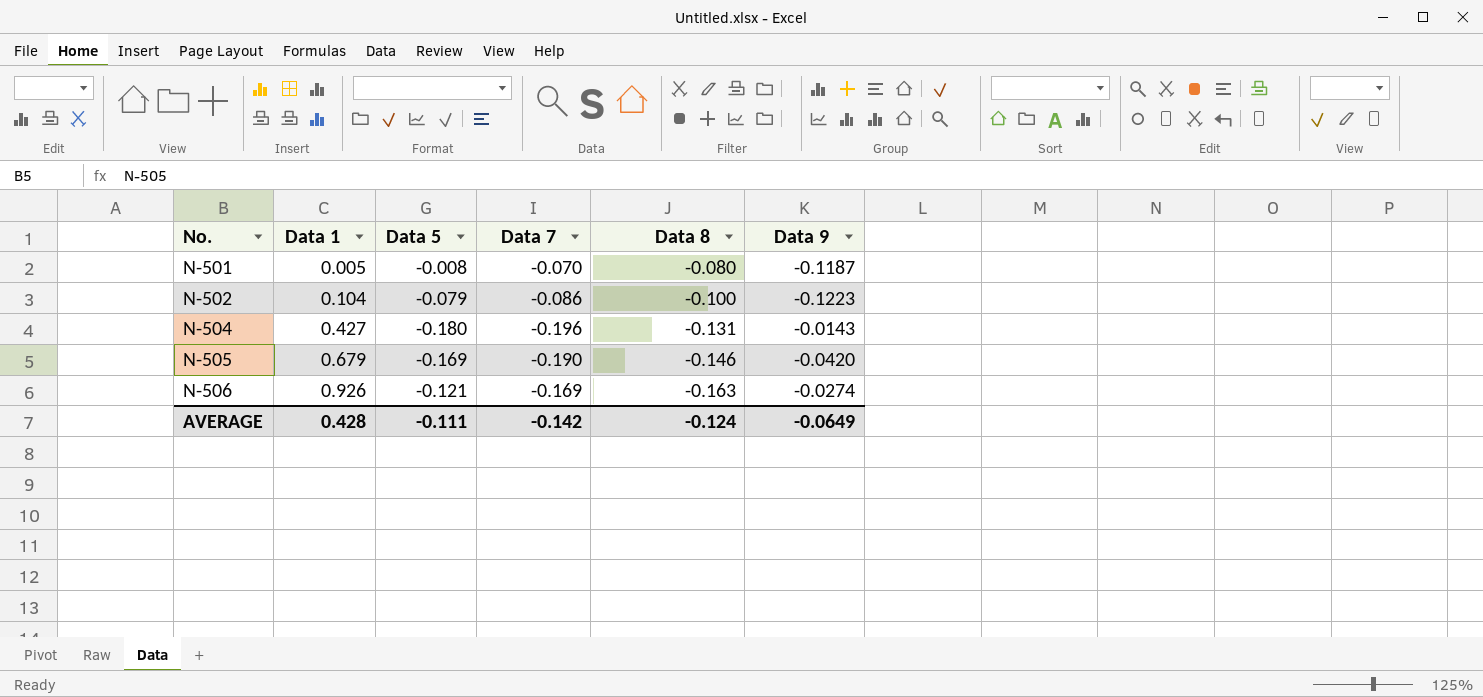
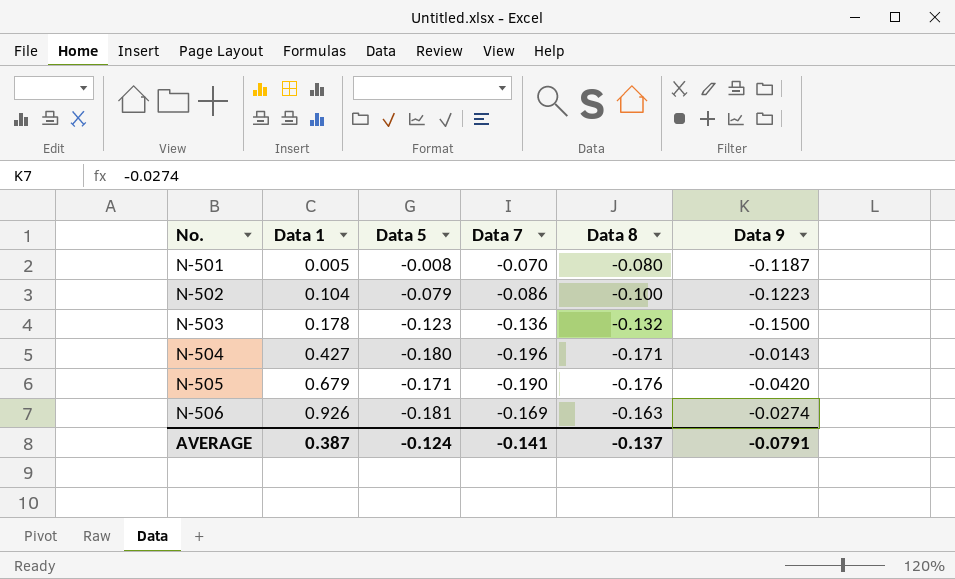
row N-503: none -> 0.178 | -0.123 | -0.136 | -0.132 | -0.1500
N-504 | Data 8: -0.131 -> -0.171
N-505 | Data 5: -0.169 -> -0.171
N-505 | Data 8: -0.146 -> -0.176
N-506 | Data 5: -0.121 -> -0.181
AVERAGE | Data 1: 0.428 -> 0.387
AVERAGE | Data 5: -0.111 -> -0.124
AVERAGE | Data 7: -0.142 -> -0.141
AVERAGE | Data 8: -0.124 -> -0.137
AVERAGE | Data 9: -0.0649 -> -0.0791

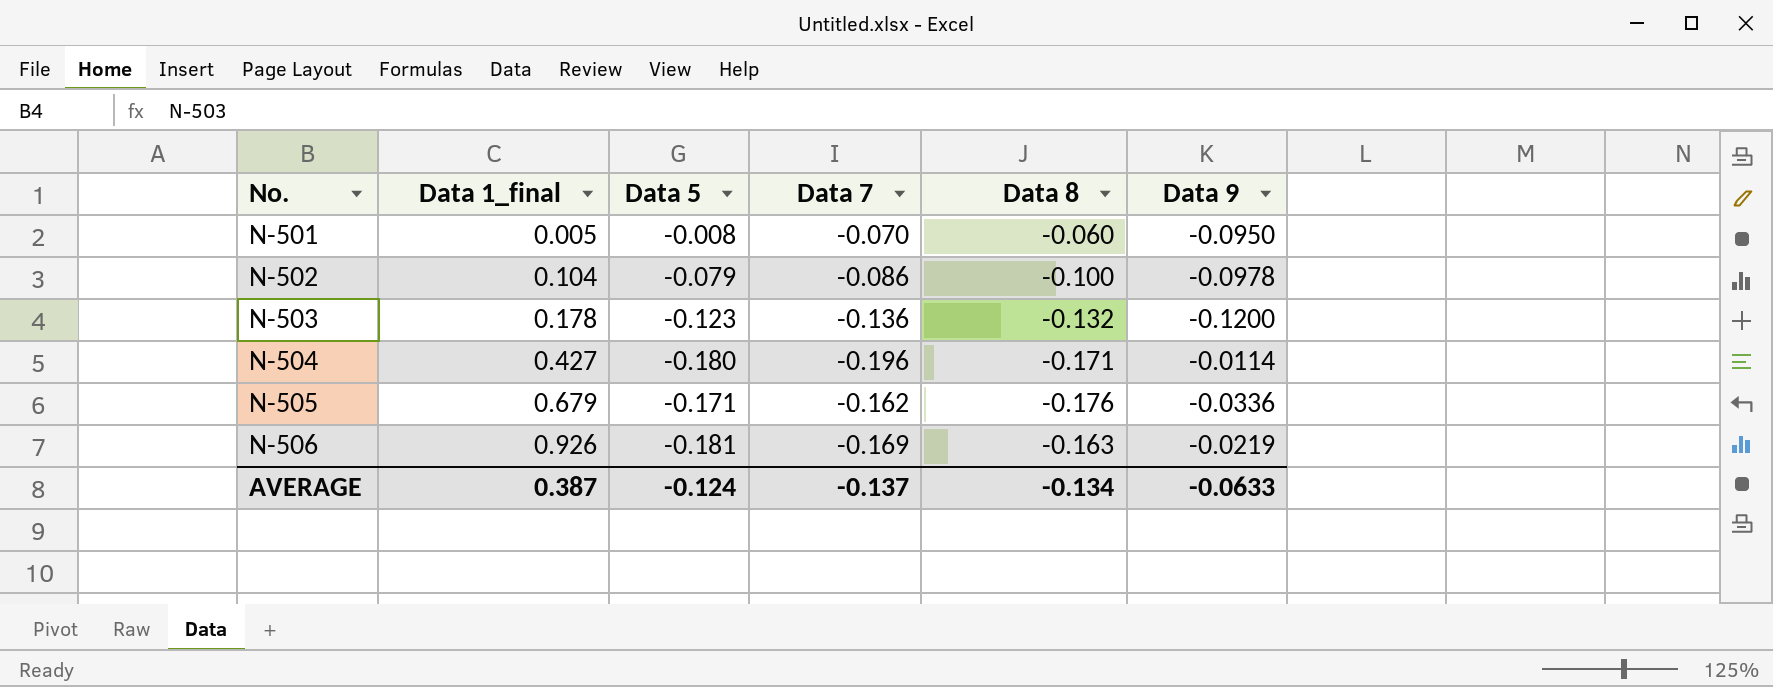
column name: Data 1 -> Data 1_final
N-501 | Data 8: -0.080 -> -0.060
N-501 | Data 9: -0.1187 -> -0.0950
N-502 | Data 9: -0.1223 -> -0.0978
N-503 | Data 9: -0.1500 -> -0.1200
N-504 | Data 9: -0.0143 -> -0.0114
N-505 | Data 7: -0.190 -> -0.162
N-505 | Data 9: -0.0420 -> -0.0336
N-506 | Data 9: -0.0274 -> -0.0219
AVERAGE | Data 7: -0.141 -> -0.137
AVERAGE | Data 8: -0.137 -> -0.134
AVERAGE | Data 9: -0.0791 -> -0.0633

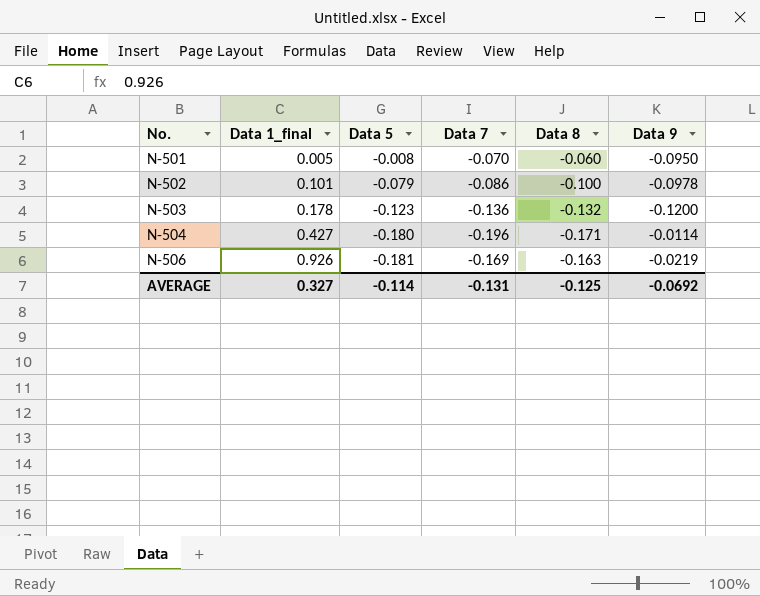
row N-505: 0.679 | -0.171 | -0.162 | -0.176 | -0.0336 -> none
N-502 | Data 1_final: 0.104 -> 0.101
AVERAGE | Data 1_final: 0.387 -> 0.327
AVERAGE | Data 5: -0.124 -> -0.114
AVERAGE | Data 7: -0.137 -> -0.131
AVERAGE | Data 8: -0.134 -> -0.125
AVERAGE | Data 9: -0.0633 -> -0.0692

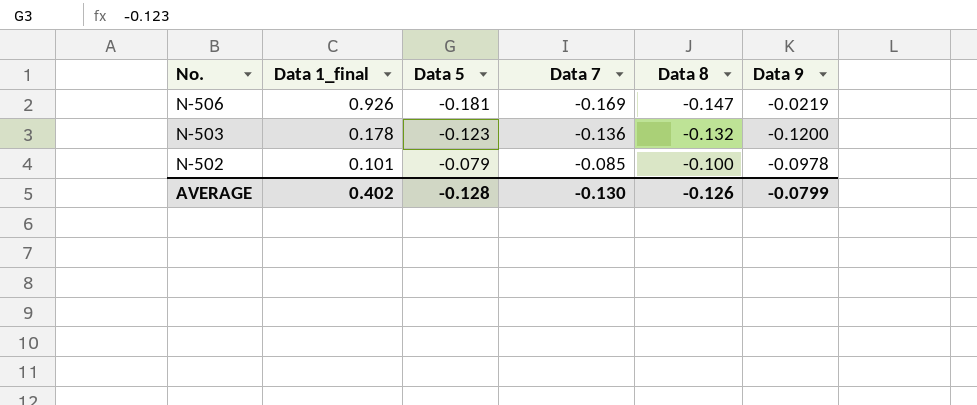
row order: No. ascending -> No. descending
row N-501: 0.005 | -0.008 | -0.070 | -0.060 | -0.0950 -> none
row N-504: 0.427 | -0.180 | -0.196 | -0.171 | -0.0114 -> none
N-506 | Data 8: -0.163 -> -0.147
N-502 | Data 7: -0.086 -> -0.085
AVERAGE | Data 1_final: 0.327 -> 0.402
AVERAGE | Data 5: -0.114 -> -0.128
AVERAGE | Data 7: -0.131 -> -0.130
AVERAGE | Data 8: -0.125 -> -0.126
AVERAGE | Data 9: -0.0692 -> -0.0799

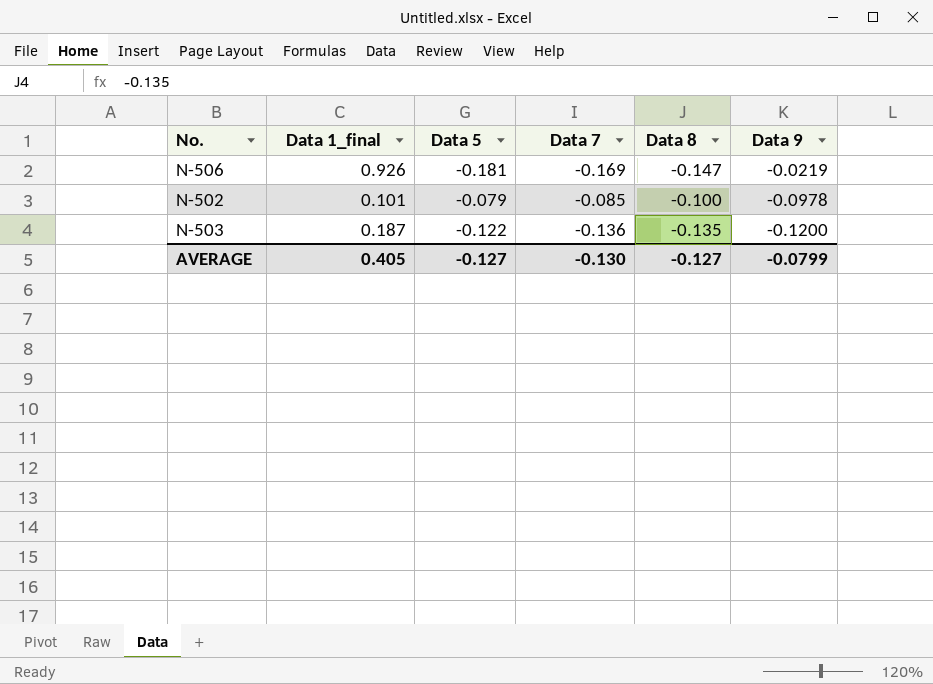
row order: No. descending -> Data 9 descending
N-503 | Data 1_final: 0.178 -> 0.187
N-503 | Data 5: -0.123 -> -0.122
N-503 | Data 8: -0.132 -> -0.135
AVERAGE | Data 1_final: 0.402 -> 0.405
AVERAGE | Data 5: -0.128 -> -0.127
AVERAGE | Data 8: -0.126 -> -0.127

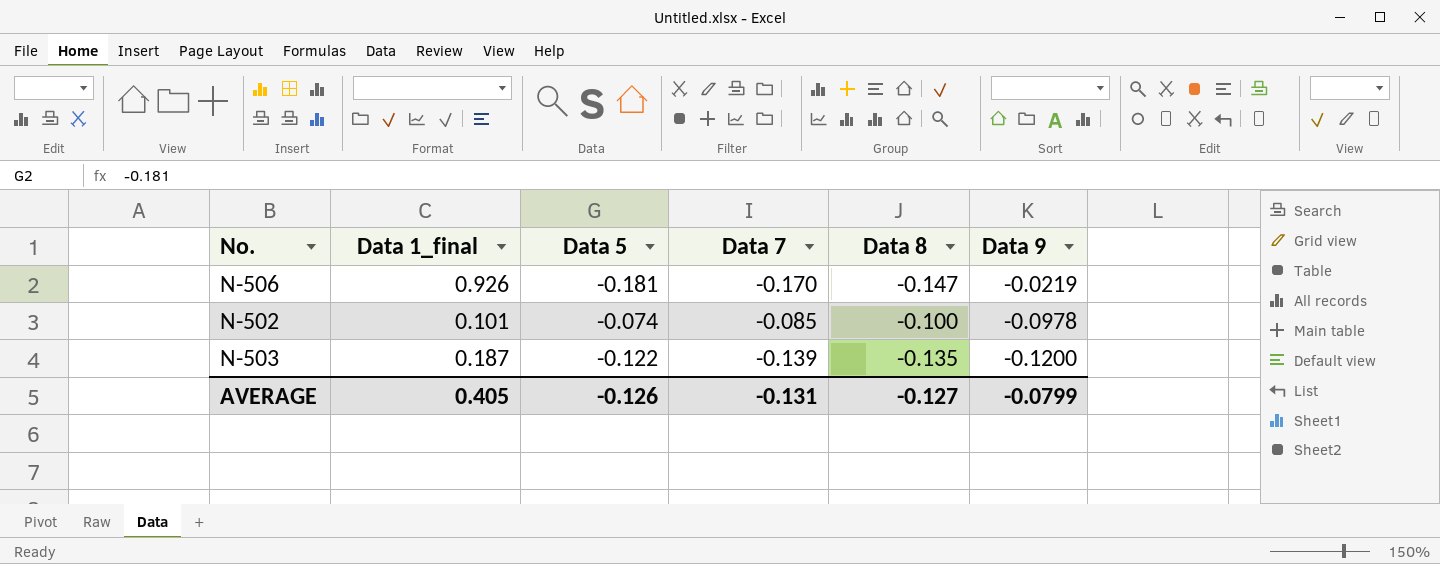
N-506 | Data 7: -0.169 -> -0.170
N-502 | Data 5: -0.079 -> -0.074
N-503 | Data 7: -0.136 -> -0.139
AVERAGE | Data 5: -0.127 -> -0.126
AVERAGE | Data 7: -0.130 -> -0.131

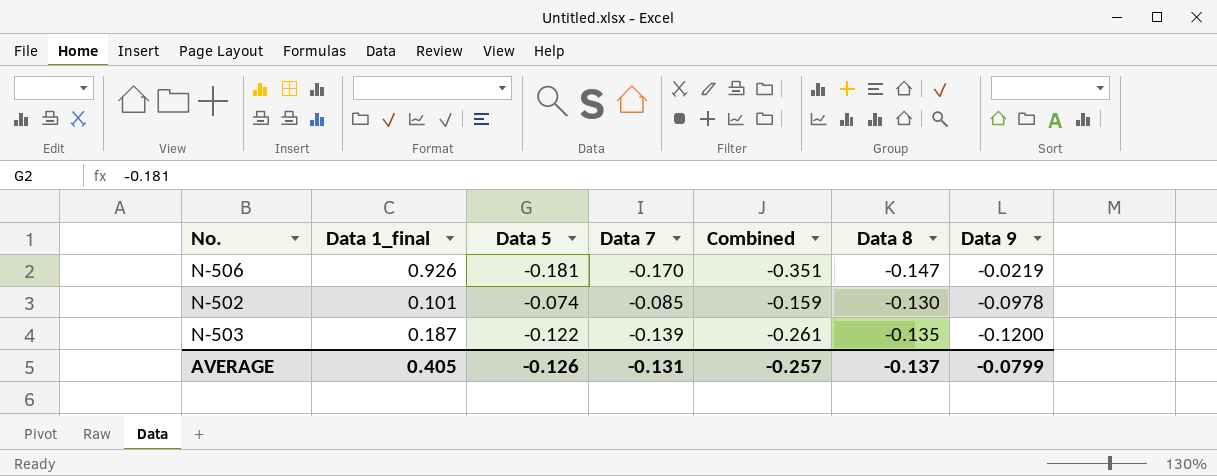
column Combined | formula: none -> [Data 5] + [Data 7]
N-502 | Data 8: -0.100 -> -0.130
AVERAGE | Data 8: -0.127 -> -0.137

